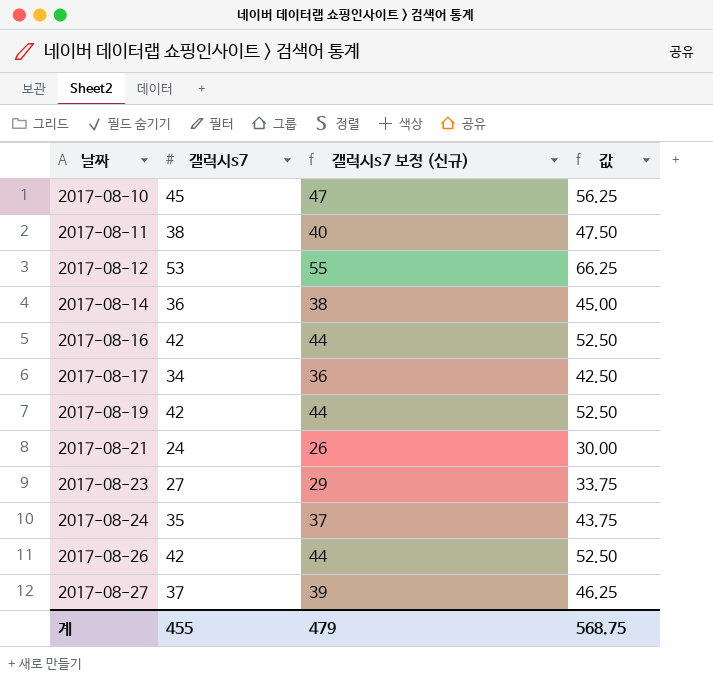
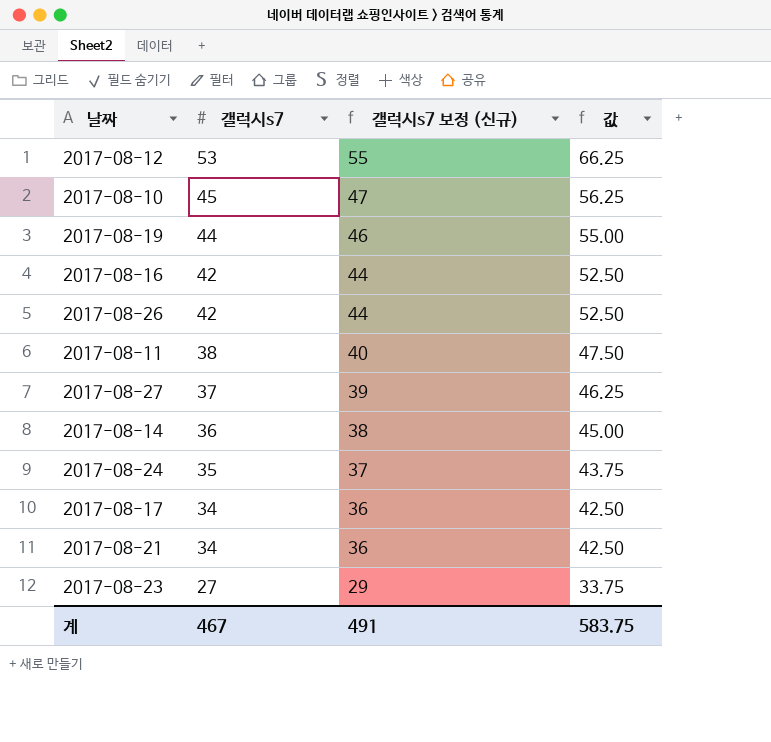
row order: 날짜 ascending -> 갤럭시s7 descending
2017-08-19 | 갤럭시s7: 42 -> 44
2017-08-19 | 갤럭시s7 보정 (신규): 44 -> 46
2017-08-19 | 값: 52.50 -> 55.00
2017-08-21 | 갤럭시s7: 24 -> 34
2017-08-21 | 갤럭시s7 보정 (신규): 26 -> 36
2017-08-21 | 값: 30.00 -> 42.50
계 | 갤럭시s7: 455 -> 467
계 | 갤럭시s7 보정 (신규): 479 -> 491
계 | 값: 568.75 -> 583.75

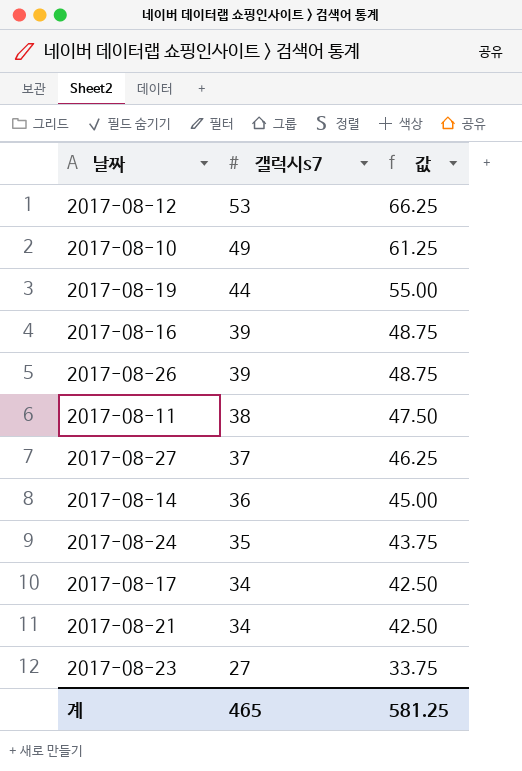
column 갤럭시s7 보정 (신규) | formula: [갤럭시s7] + 2 -> none
2017-08-10 | 갤럭시s7: 45 -> 49
2017-08-10 | 값: 56.25 -> 61.25
2017-08-16 | 갤럭시s7: 42 -> 39
2017-08-16 | 값: 52.50 -> 48.75
2017-08-26 | 갤럭시s7: 42 -> 39
2017-08-26 | 값: 52.50 -> 48.75
계 | 갤럭시s7: 467 -> 465
계 | 값: 583.75 -> 581.25

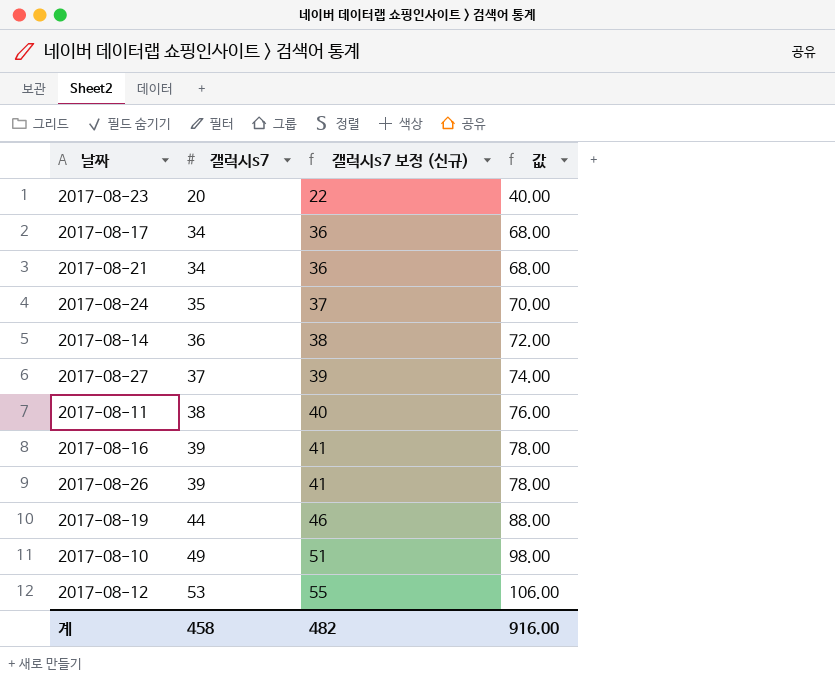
row order: 갤럭시s7 descending -> 갤럭시s7 ascending
column 갤럭시s7 보정 (신규) | formula: none -> [갤럭시s7] + 2
column 값 | formula: [갤럭시s7] * 1.25 -> [갤럭시s7] * 2
2017-08-23 | 갤럭시s7: 27 -> 20
계 | 갤럭시s7: 465 -> 458
계 | 값: 581.25 -> 916.00

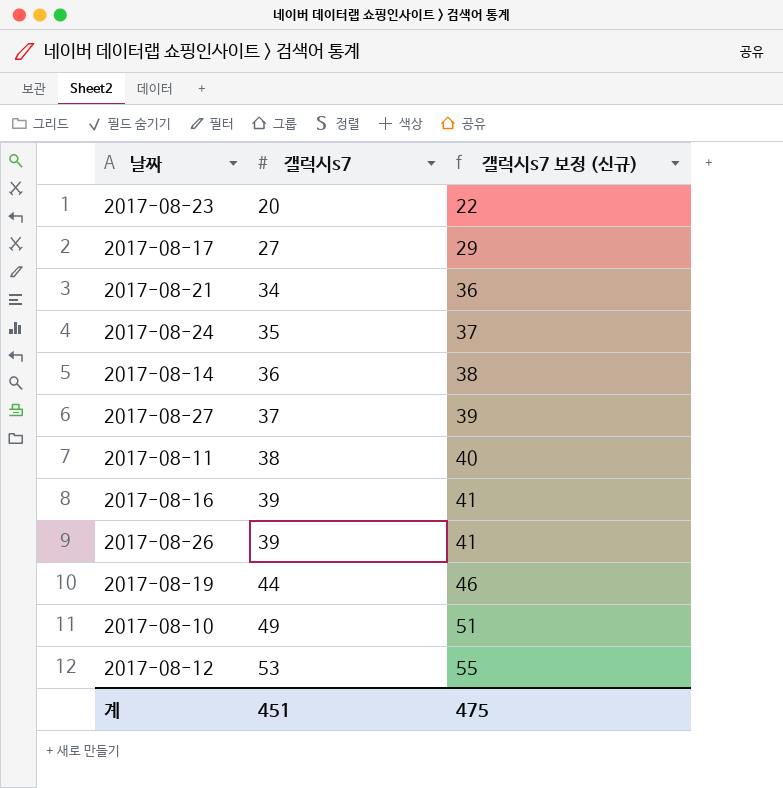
column 값 | formula: [갤럭시s7] * 2 -> none
2017-08-17 | 갤럭시s7: 34 -> 27
2017-08-17 | 갤럭시s7 보정 (신규): 36 -> 29
계 | 갤럭시s7: 458 -> 451
계 | 갤럭시s7 보정 (신규): 482 -> 475

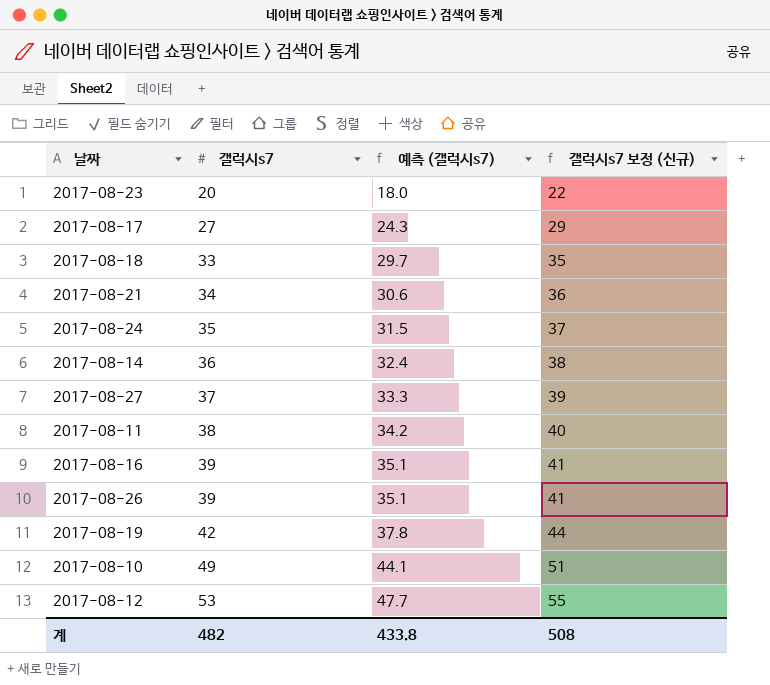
column 예측 (갤럭시s7) | formula: none -> [갤럭시s7] * 0.9
row 2017-08-18: none -> 33 | 29.7 | 35
2017-08-19 | 갤럭시s7: 44 -> 42
2017-08-19 | 갤럭시s7 보정 (신규): 46 -> 44
계 | 갤럭시s7: 451 -> 482
계 | 갤럭시s7 보정 (신규): 475 -> 508

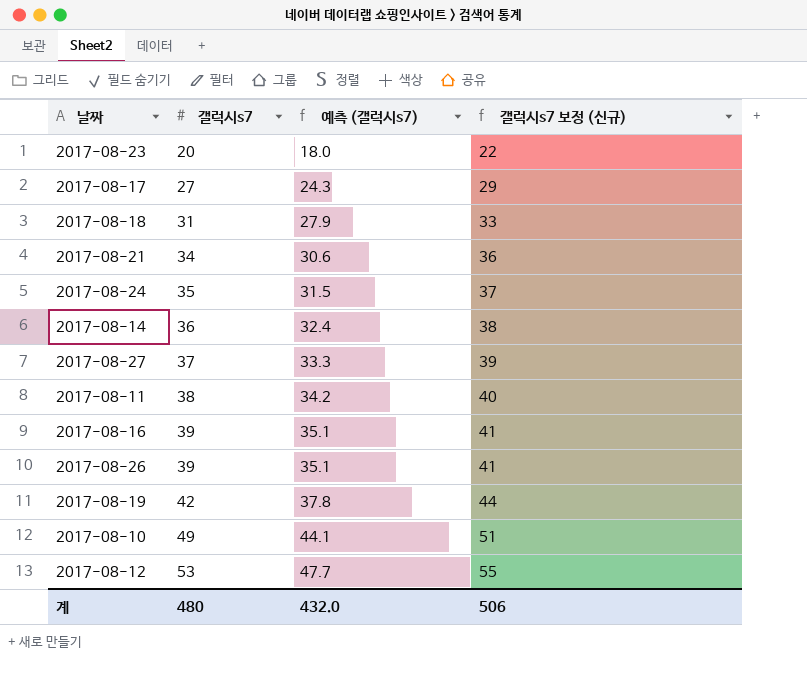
2017-08-18 | 갤럭시s7: 33 -> 31
2017-08-18 | 예측 (갤럭시s7): 29.7 -> 27.9
2017-08-18 | 갤럭시s7 보정 (신규): 35 -> 33
계 | 갤럭시s7: 482 -> 480
계 | 예측 (갤럭시s7): 433.8 -> 432.0
계 | 갤럭시s7 보정 (신규): 508 -> 506

